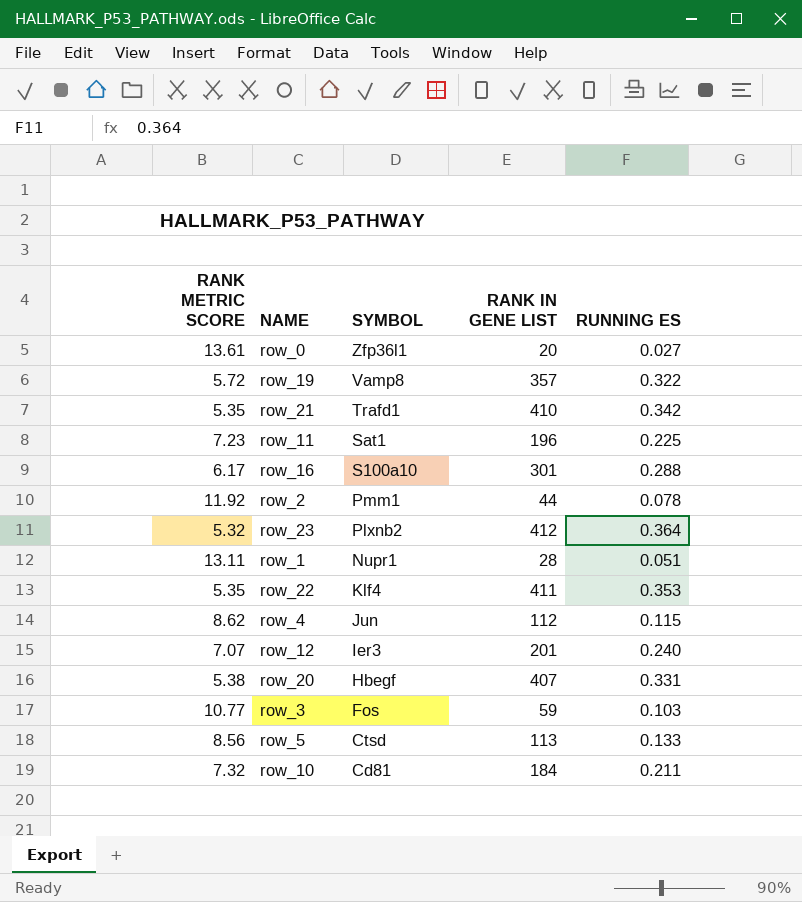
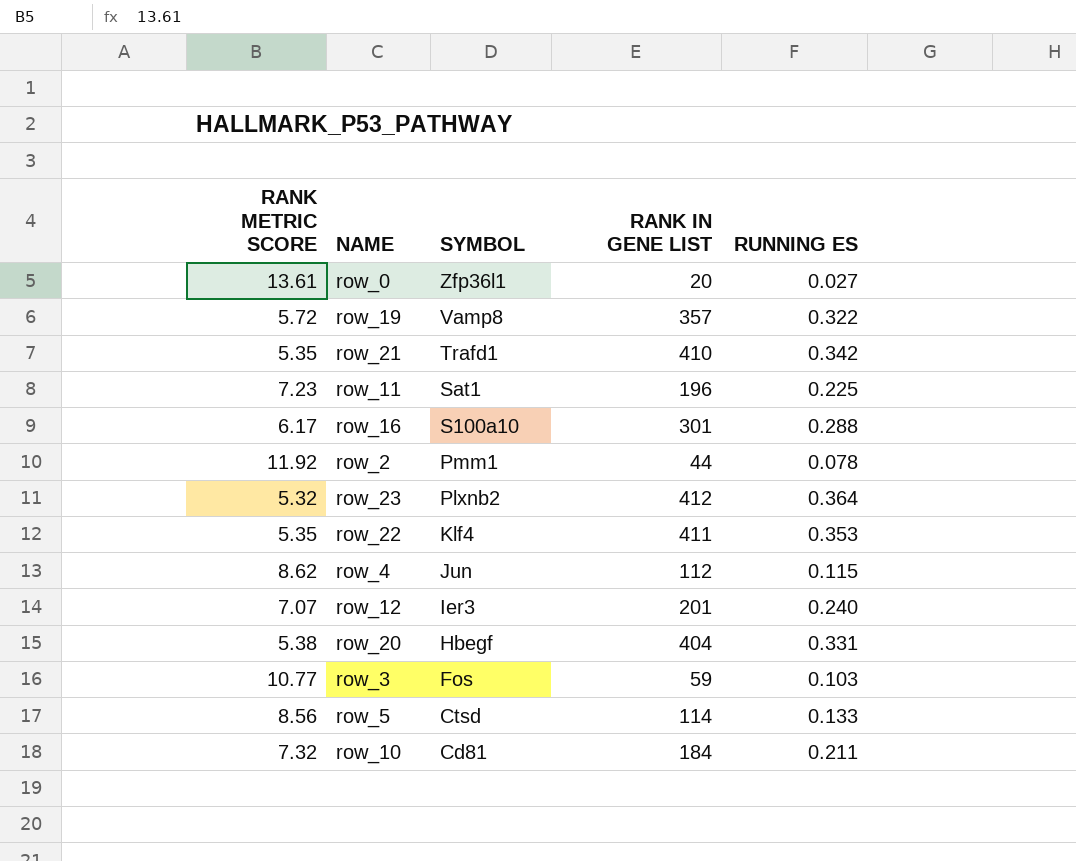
row row_1: 13.11 | Nupr1 | 28 | 0.051 -> none
row_20 | RANK IN GENE LIST: 407 -> 404
row_5 | RANK IN GENE LIST: 113 -> 114

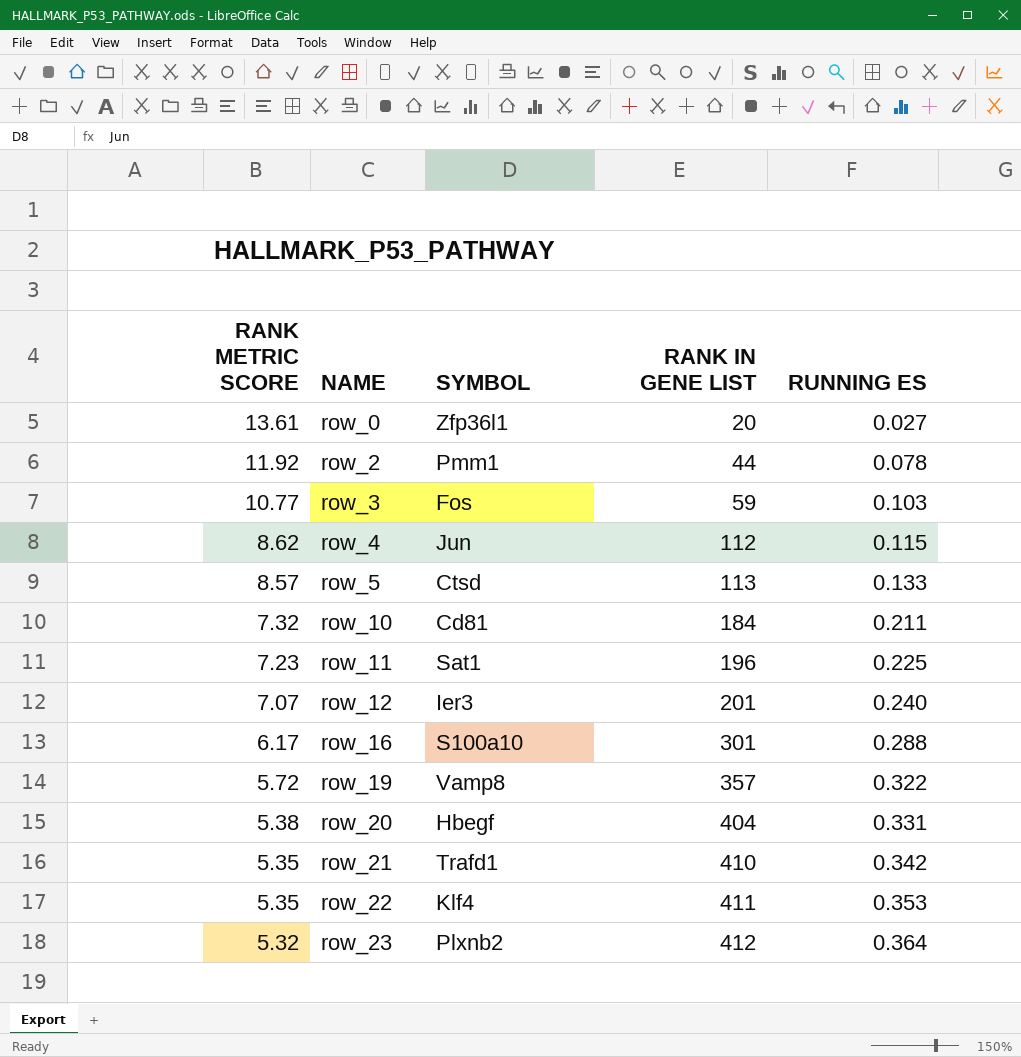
row order: SYMBOL descending -> RANK METRIC SCORE descending
row_5 | RANK METRIC SCORE: 8.56 -> 8.57
row_5 | RANK IN GENE LIST: 114 -> 113

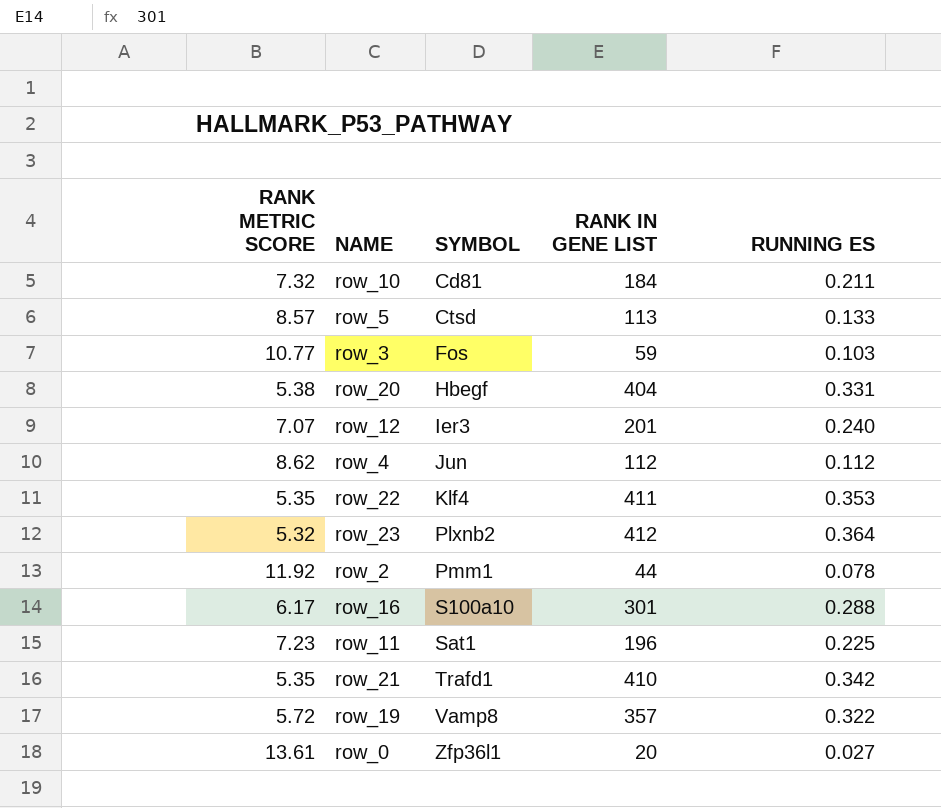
row order: RANK METRIC SCORE descending -> SYMBOL ascending
row_4 | RUNNING ES: 0.115 -> 0.112

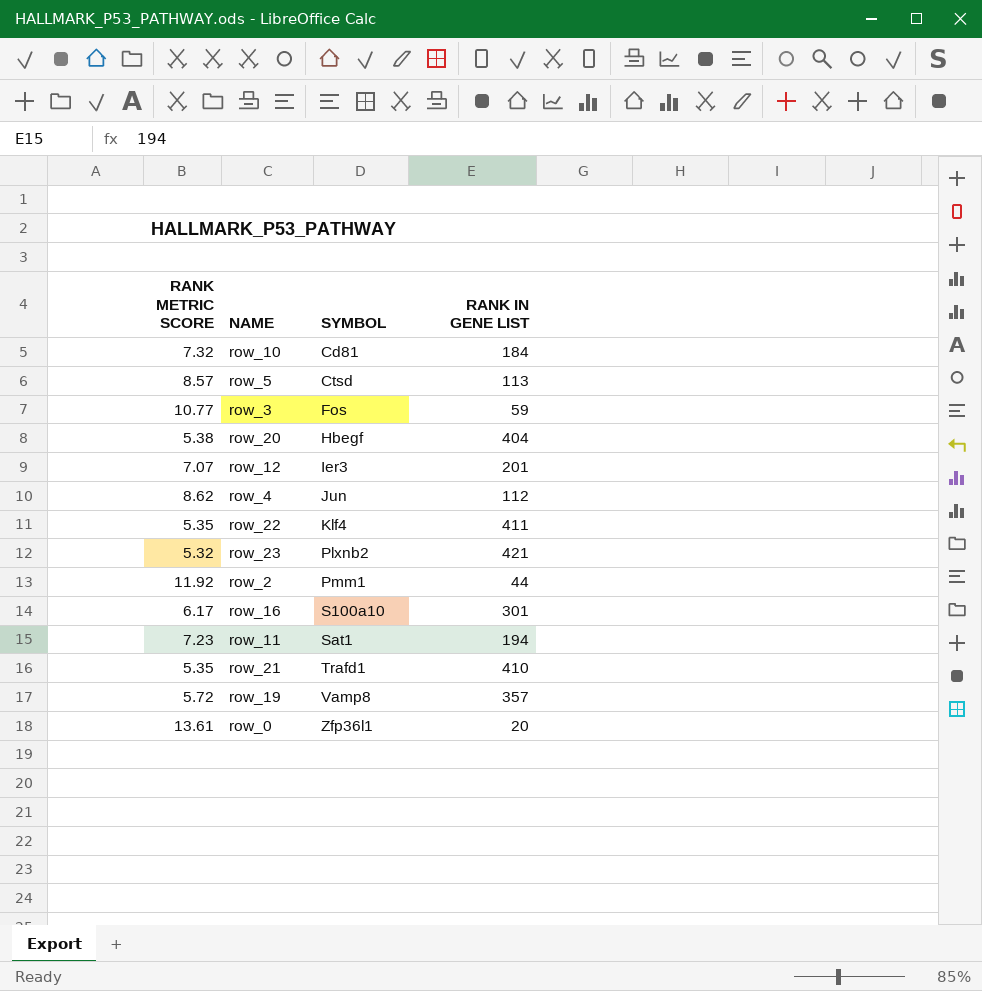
column RUNNING ES | position: 5 -> none
row_23 | RANK IN GENE LIST: 412 -> 421
row_11 | RANK IN GENE LIST: 196 -> 194

